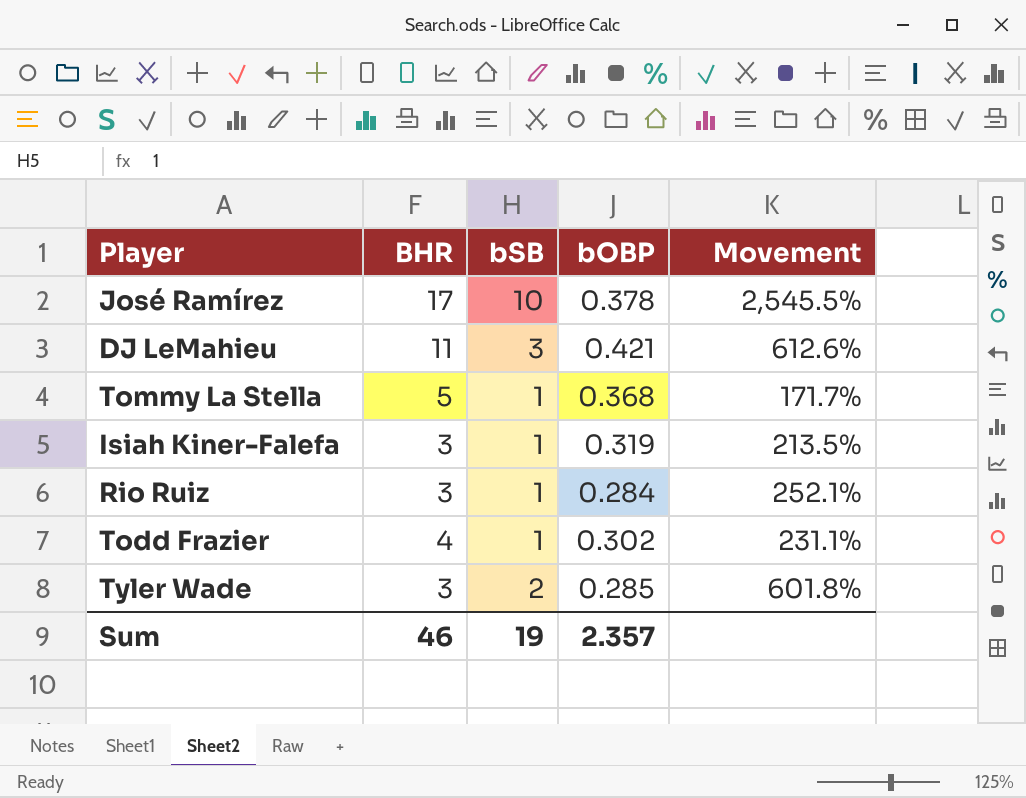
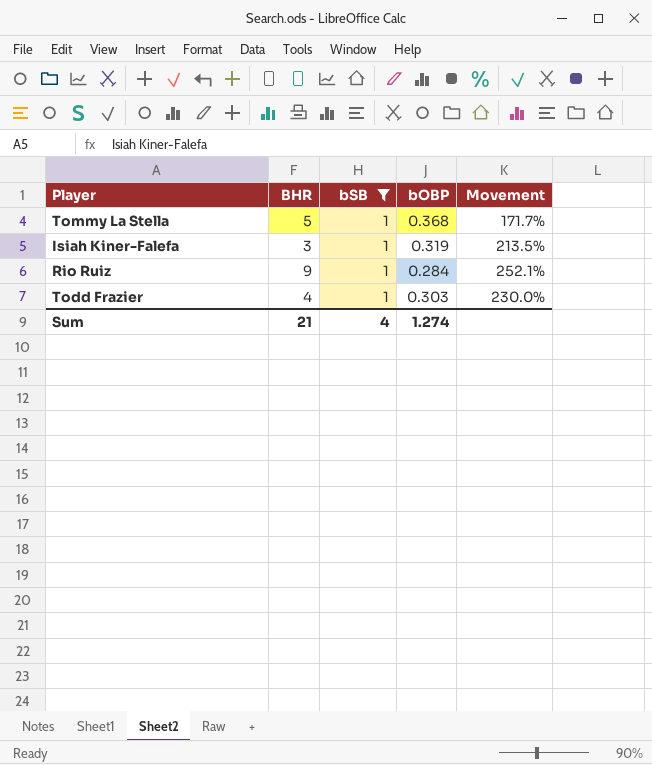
filter: none -> bSB = 1
Rio Ruiz | BHR: 3 -> 9
Todd Frazier | bOBP: 0.302 -> 0.303
Todd Frazier | Movement: 231.1% -> 230.0%
Sum | BHR: 46 -> 21
Sum | bSB: 19 -> 4
Sum | bOBP: 2.357 -> 1.274

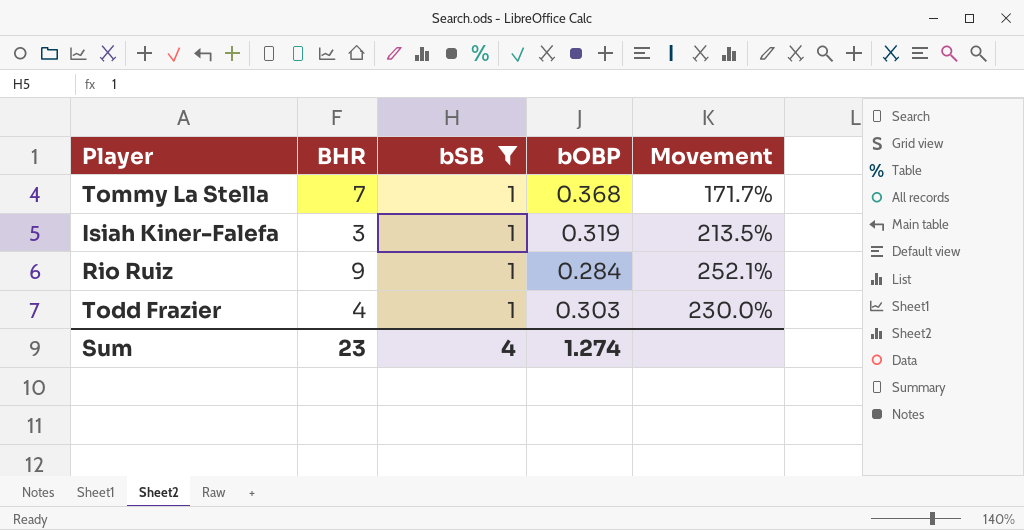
Tommy La Stella | BHR: 5 -> 7
Sum | BHR: 21 -> 23

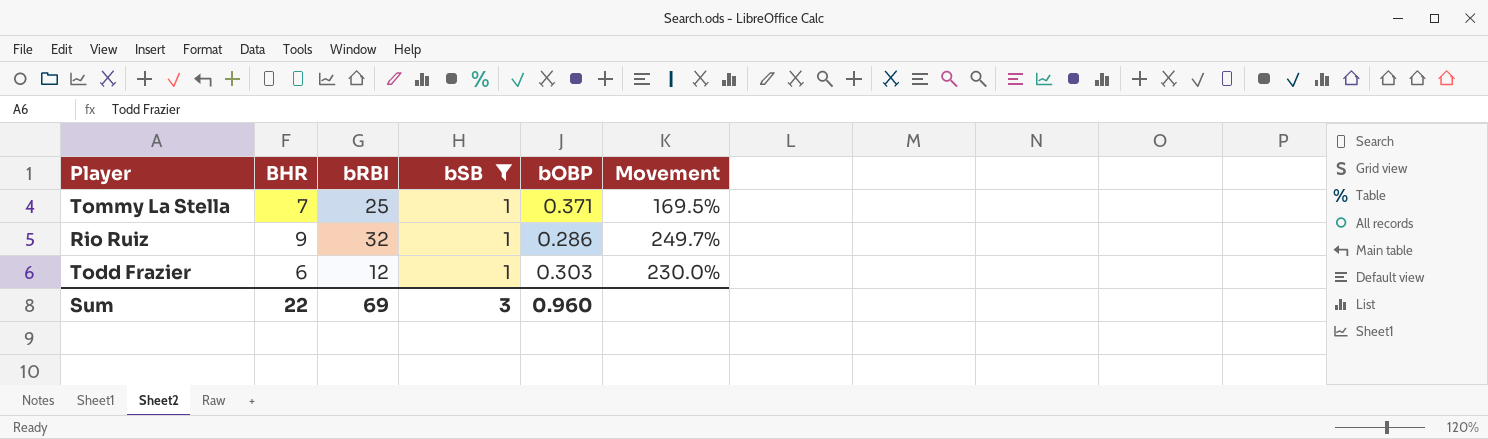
column bRBI | position: none -> 3
row Isiah Kiner-Falefa: 3 | 1 | 0.319 | 213.5% -> none
Tommy La Stella | bOBP: 0.368 -> 0.371
Tommy La Stella | Movement: 171.7% -> 169.5%
Rio Ruiz | bOBP: 0.284 -> 0.286
Rio Ruiz | Movement: 252.1% -> 249.7%
Todd Frazier | BHR: 4 -> 6
Sum | BHR: 23 -> 22
Sum | bSB: 4 -> 3
Sum | bOBP: 1.274 -> 0.960

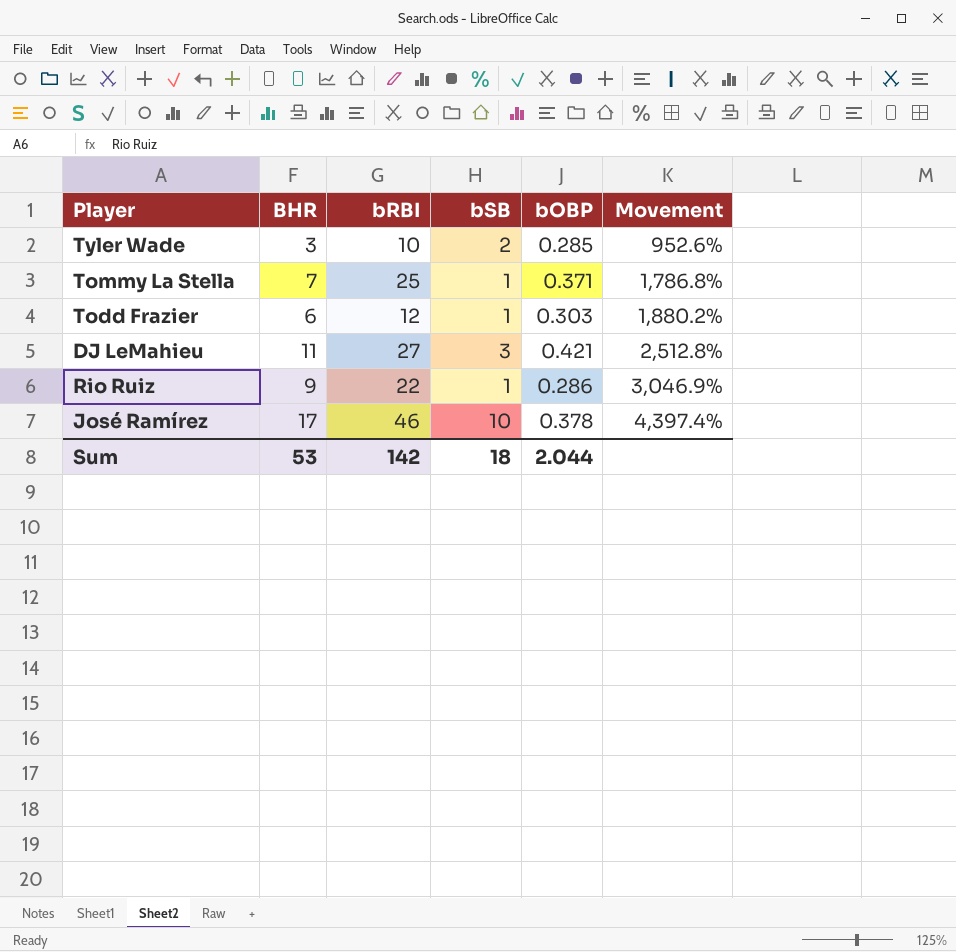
filter: bSB = 1 -> none
row order: none -> Movement ascending
column Movement | formula: ([bSB] - [bOBP]) / [bOBP] -> ([BHR] - [bOBP]) / [bOBP]
Rio Ruiz | bRBI: 32 -> 22
Sum | BHR: 22 -> 53
Sum | bRBI: 69 -> 142
Sum | bSB: 3 -> 18
Sum | bOBP: 0.960 -> 2.044

